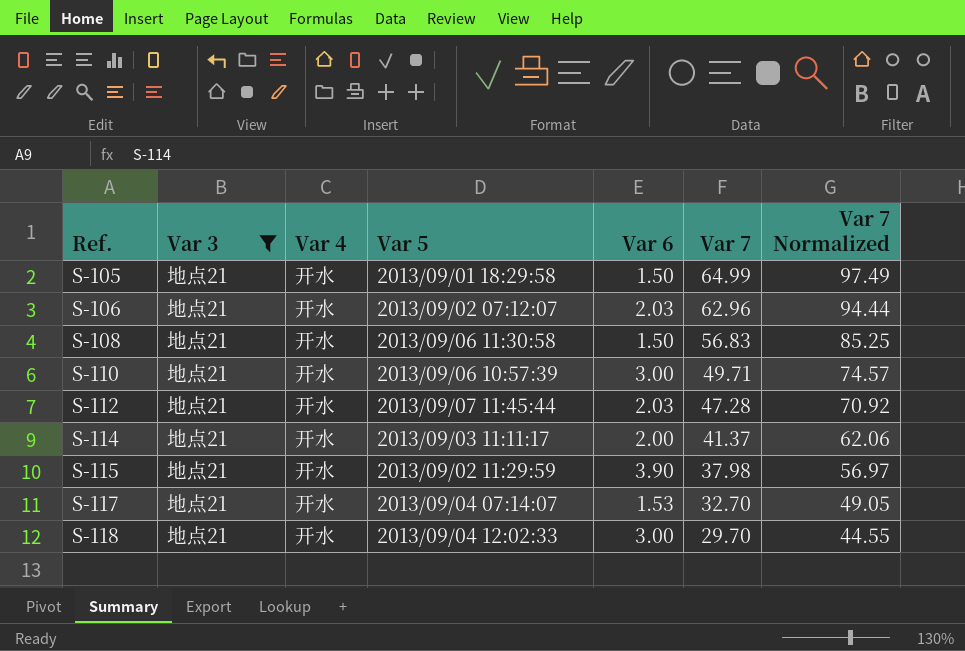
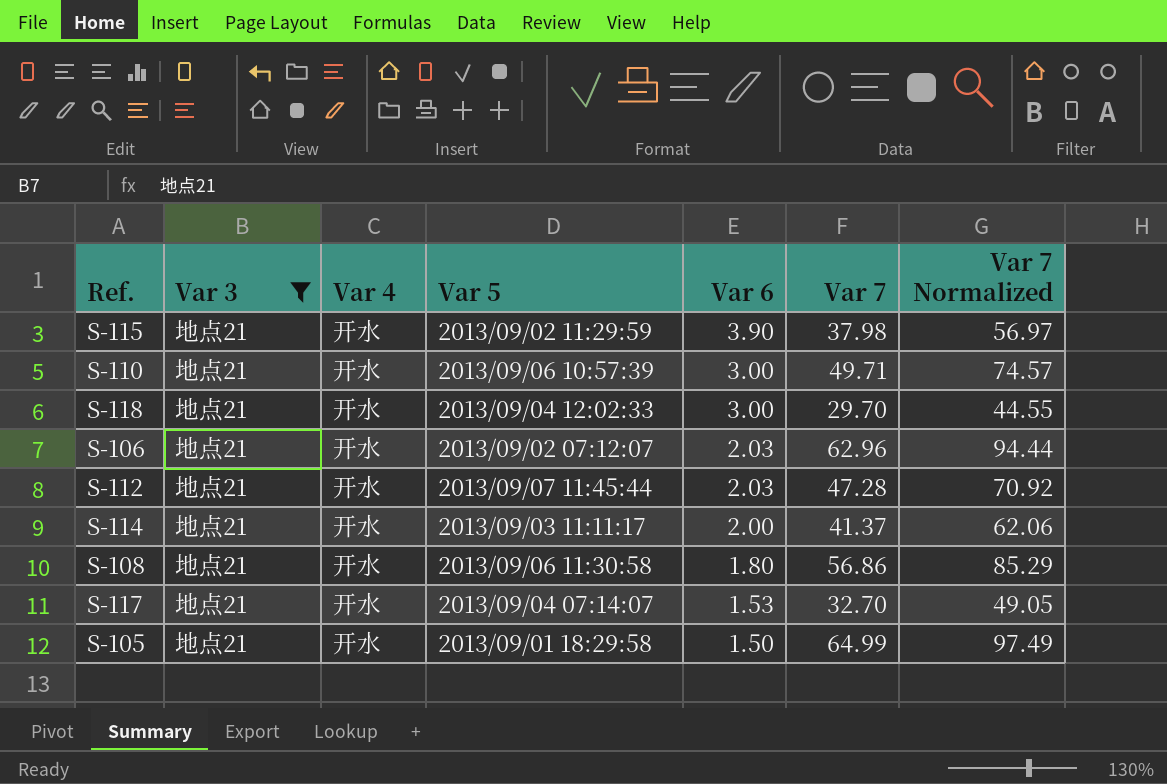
row order: Ref. ascending -> Var 6 descending
S-108 | Var 6: 1.50 -> 1.80
S-108 | Var 7: 56.83 -> 56.86
S-108 | Var 7 Normalized: 85.25 -> 85.29

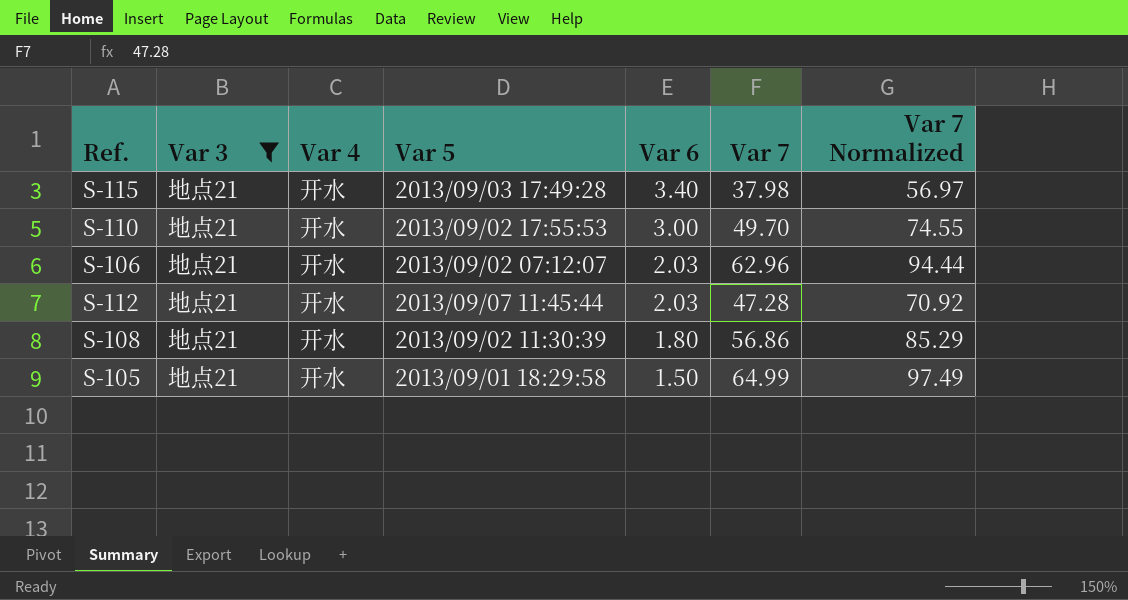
row S-118: 地点21 | 开水 | 2013/09/04 12:02:33 | 3.00 | 29.70 | 44.55 -> none
row S-114: 地点21 | 开水 | 2013/09/03 11:11:17 | 2.00 | 41.37 | 62.06 -> none
row S-117: 地点21 | 开水 | 2013/09/04 07:14:07 | 1.53 | 32.70 | 49.05 -> none
S-115 | Var 5: 2013/09/02 11:29:59 -> 2013/09/03 17:49:28
S-115 | Var 6: 3.90 -> 3.40
S-110 | Var 5: 2013/09/06 10:57:39 -> 2013/09/02 17:55:53
S-110 | Var 7: 49.71 -> 49.70
S-110 | Var 7 Normalized: 74.57 -> 74.55
S-108 | Var 5: 2013/09/06 11:30:58 -> 2013/09/02 11:30:39

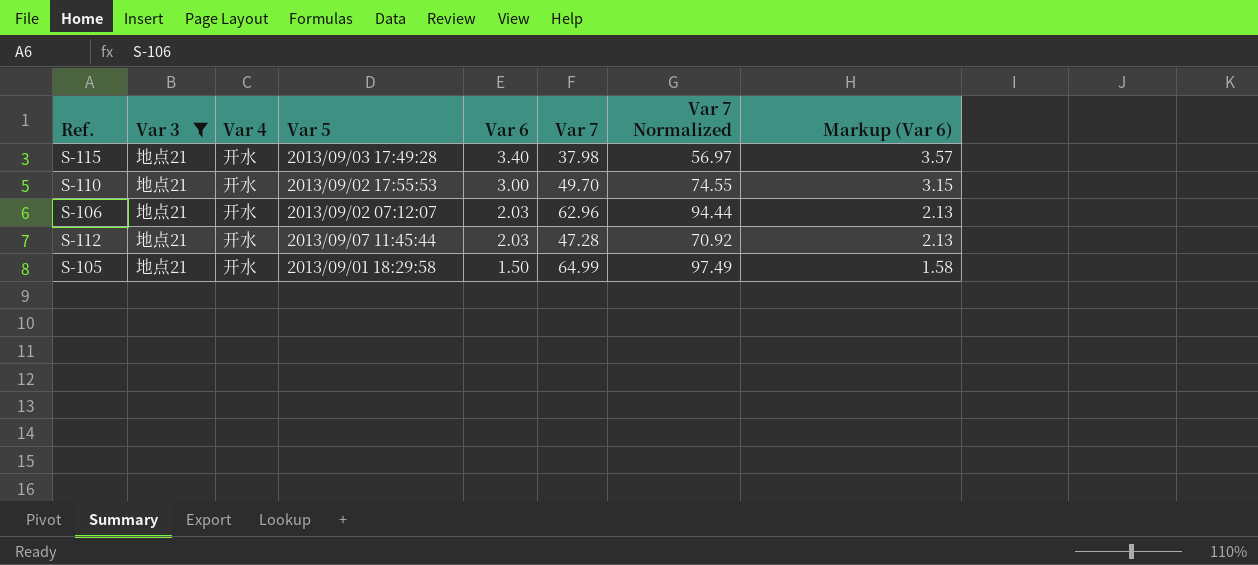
column Markup (Var 6) | formula: none -> [Var 6] * 1.05
row S-108: 地点21 | 开水 | 2013/09/02 11:30:39 | 1.80 | 56.86 | 85.29 -> none

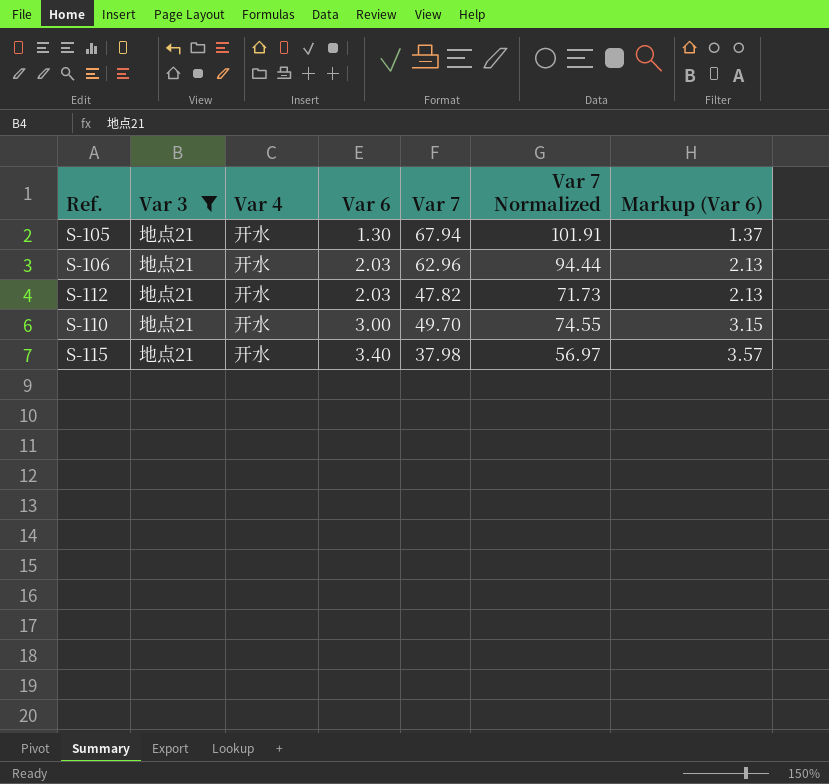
row order: Var 6 descending -> Var 6 ascending
column Var 5 | position: 4 -> none
S-105 | Var 6: 1.50 -> 1.30
S-105 | Var 7: 64.99 -> 67.94
S-105 | Var 7 Normalized: 97.49 -> 101.91
S-105 | Markup (Var 6): 1.58 -> 1.37
S-112 | Var 7: 47.28 -> 47.82
S-112 | Var 7 Normalized: 70.92 -> 71.73

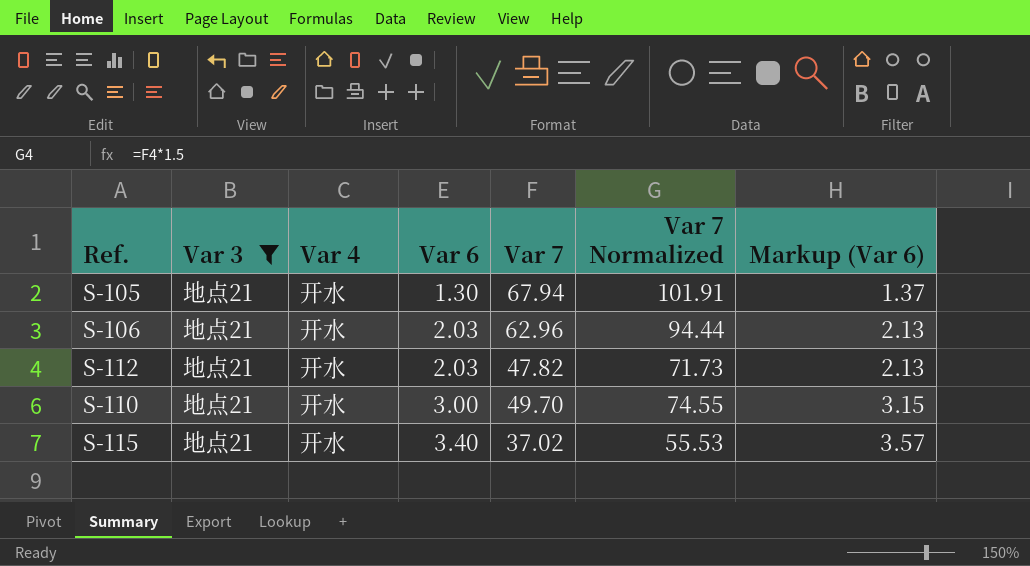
S-115 | Var 7: 37.98 -> 37.02
S-115 | Var 7 Normalized: 56.97 -> 55.53

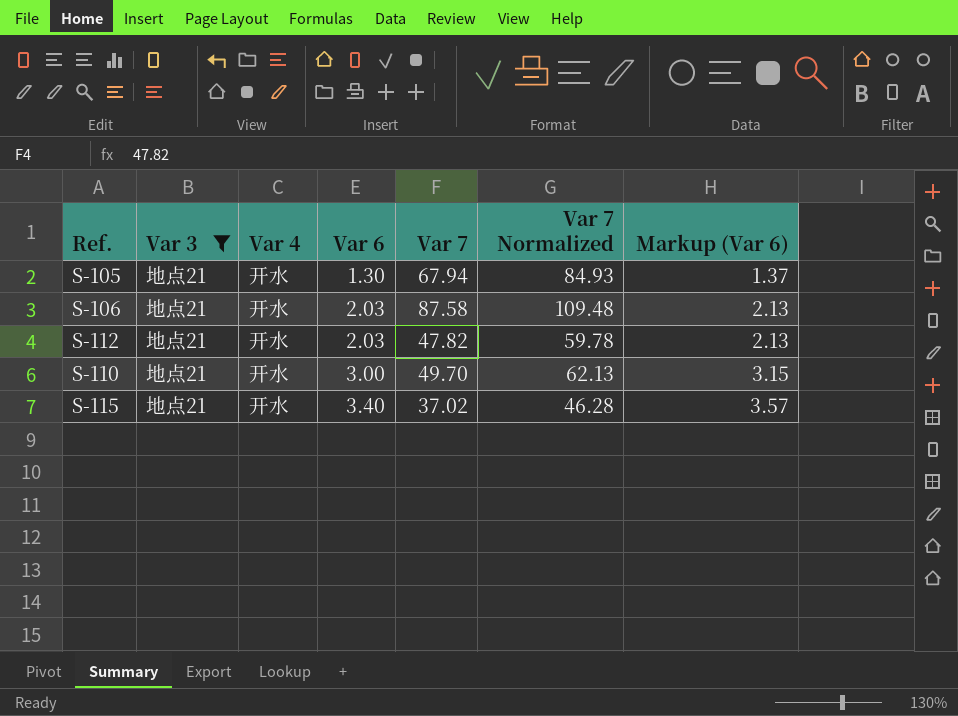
column Var 7 Normalized | formula: [Var 7] * 1.5 -> [Var 7] * 1.25
S-106 | Var 7: 62.96 -> 87.58

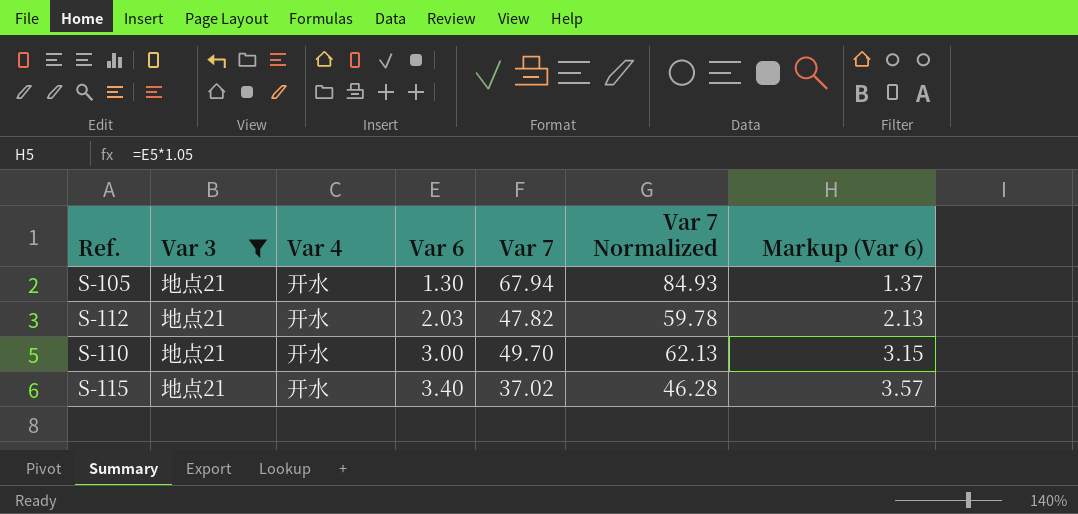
row S-106: 地点21 | 开水 | 2.03 | 87.58 | 109.48 | 2.13 -> none

